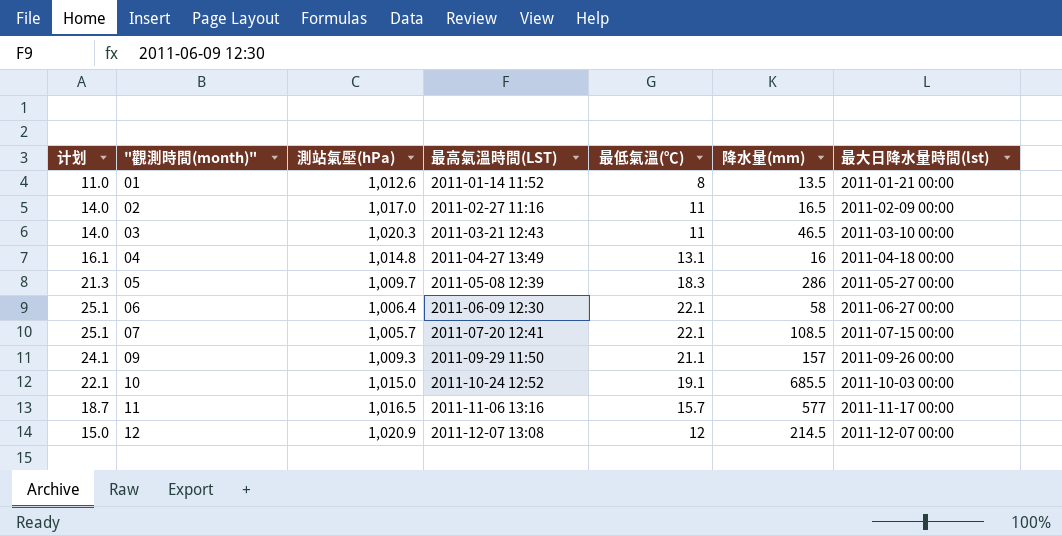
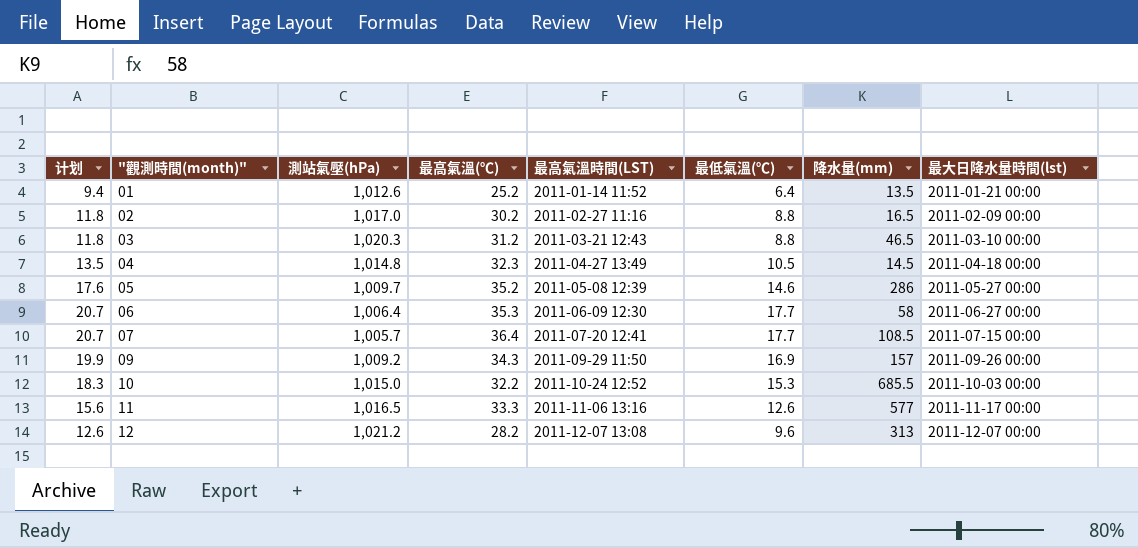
column 最高氣溫(℃) | position: none -> 4
01 | 计划: 11.0 -> 9.4
01 | 最低氣溫(℃): 8 -> 6.4
02 | 计划: 14.0 -> 11.8
02 | 最低氣溫(℃): 11 -> 8.8
03 | 计划: 14.0 -> 11.8
03 | 最低氣溫(℃): 11 -> 8.8
04 | 计划: 16.1 -> 13.5
04 | 最低氣溫(℃): 13.1 -> 10.5
04 | 降水量(mm): 16 -> 14.5
05 | 计划: 21.3 -> 17.6
05 | 最低氣溫(℃): 18.3 -> 14.6
06 | 计划: 25.1 -> 20.7
06 | 最低氣溫(℃): 22.1 -> 17.7
07 | 计划: 25.1 -> 20.7
07 | 最低氣溫(℃): 22.1 -> 17.7
09 | 计划: 24.1 -> 19.9
09 | 測站氣壓(hPa): 1,009.3 -> 1,009.2
09 | 最低氣溫(℃): 21.1 -> 16.9
10 | 计划: 22.1 -> 18.3
10 | 最低氣溫(℃): 19.1 -> 15.3
11 | 计划: 18.7 -> 15.6
11 | 最低氣溫(℃): 15.7 -> 12.6
12 | 计划: 15.0 -> 12.6
12 | 測站氣壓(hPa): 1,020.9 -> 1,021.2
12 | 最低氣溫(℃): 12 -> 9.6
12 | 降水量(mm): 214.5 -> 313

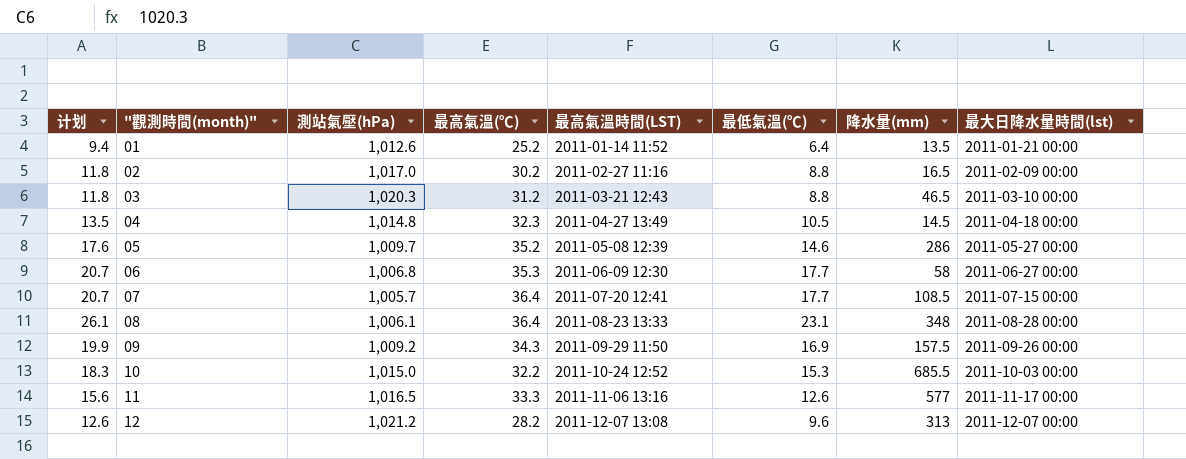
06 | 測站氣壓(hPa): 1,006.4 -> 1,006.8
row 08: none -> 26.1 | 1,006.1 | 36.4 | 2011-08-23 13:33 | 23.1 | 348 | 2011-08-28 00:00
09 | 降水量(mm): 157 -> 157.5

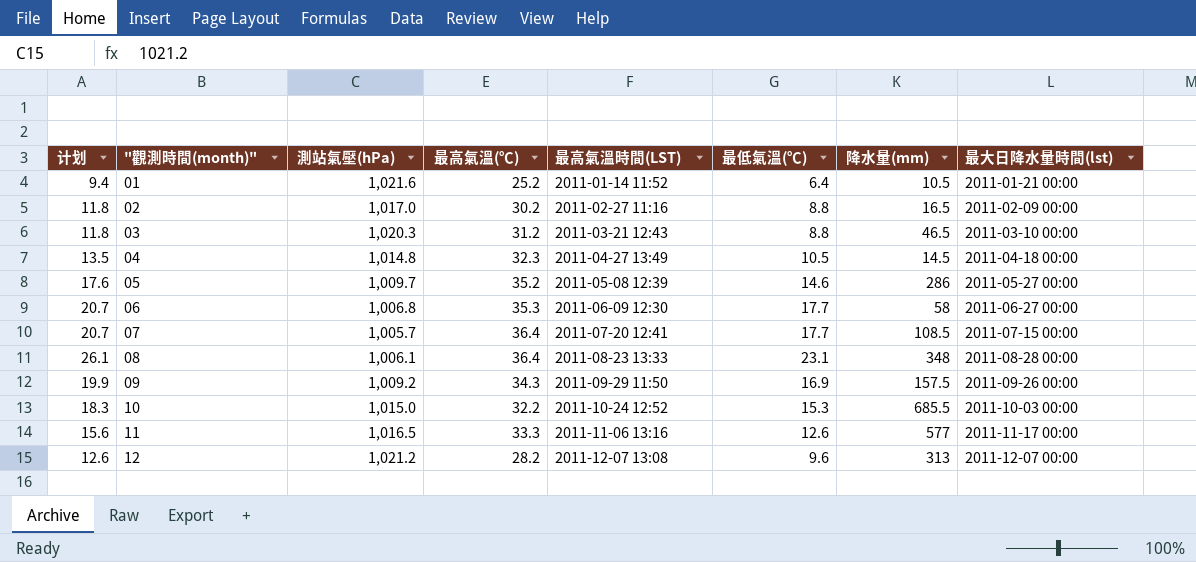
01 | 測站氣壓(hPa): 1,012.6 -> 1,021.6
01 | 降水量(mm): 13.5 -> 10.5

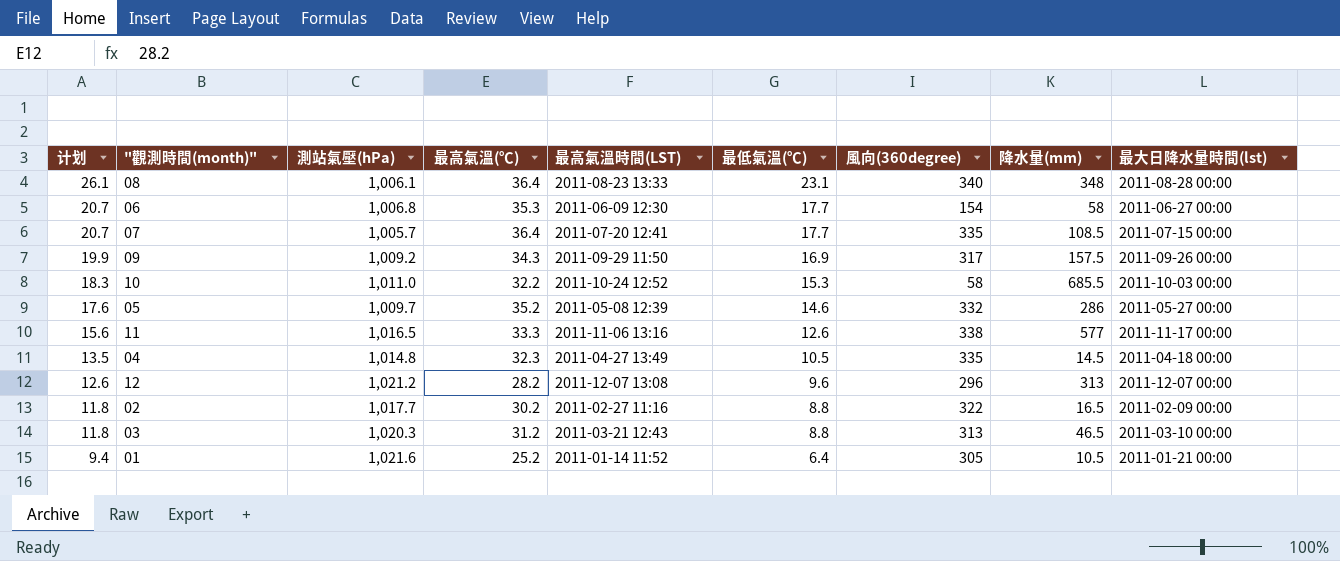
row order: "觀測時間(month)" ascending -> 计划 descending
column 風向(360degree) | position: none -> 7
10 | 測站氣壓(hPa): 1,015.0 -> 1,011.0
02 | 測站氣壓(hPa): 1,017.0 -> 1,017.7

